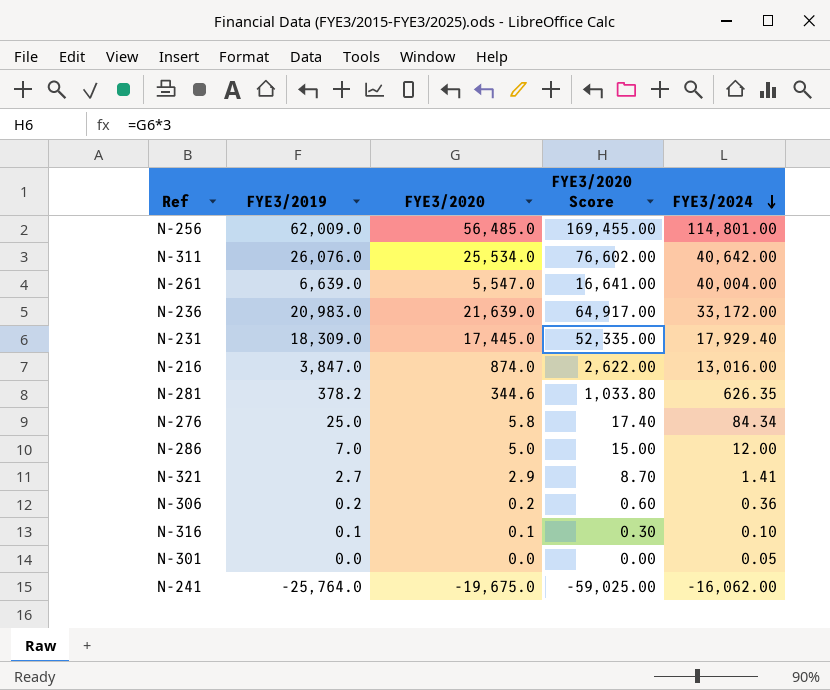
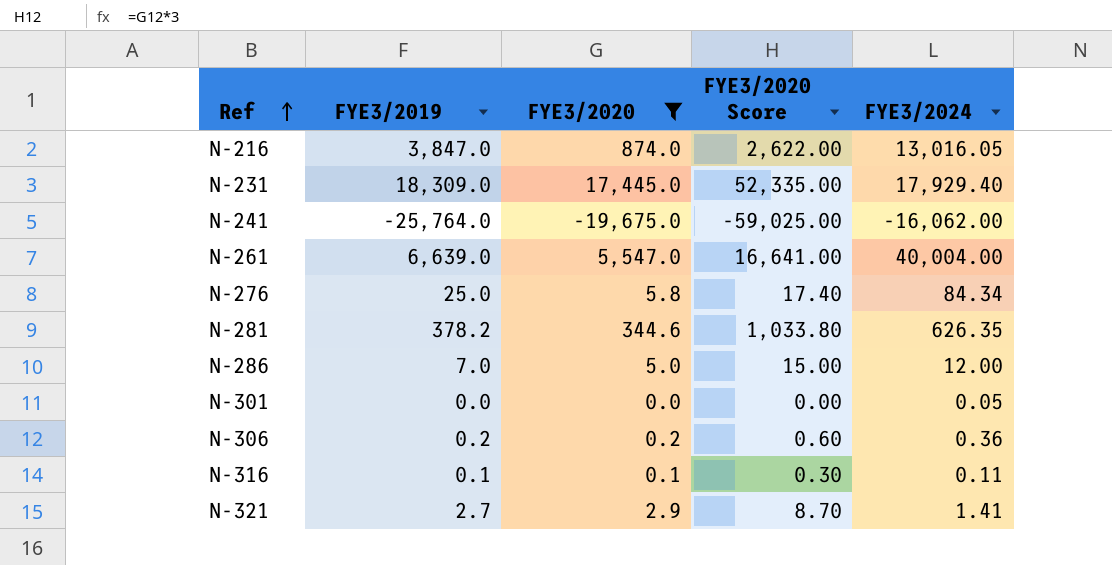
filter: none -> FYE3/2020 <= 17,445.0
row order: FYE3/2024 descending -> Ref ascending
N-216 | FYE3/2024: 13,016.00 -> 13,016.05
N-316 | FYE3/2024: 0.10 -> 0.11

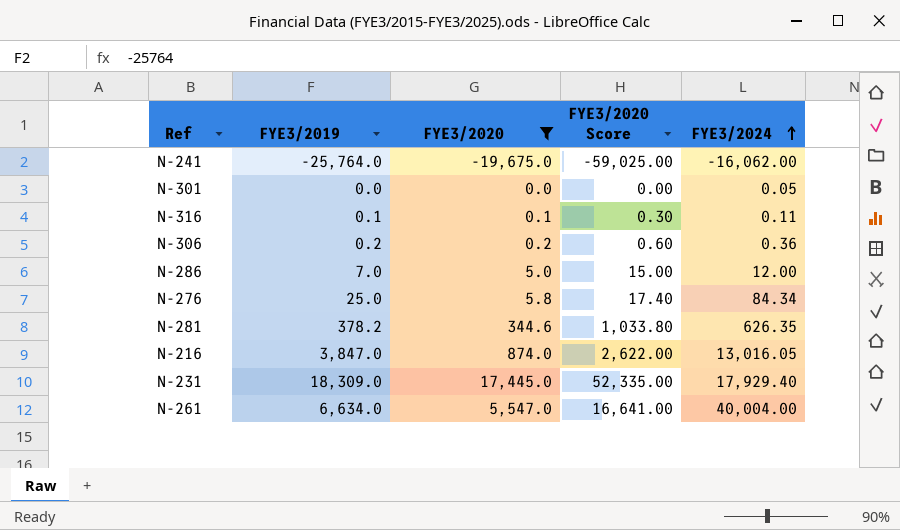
row order: Ref ascending -> FYE3/2024 ascending
row N-321: 2.7 | 2.9 | 8.70 | 1.41 -> none
N-261 | FYE3/2019: 6,639.0 -> 6,634.0

